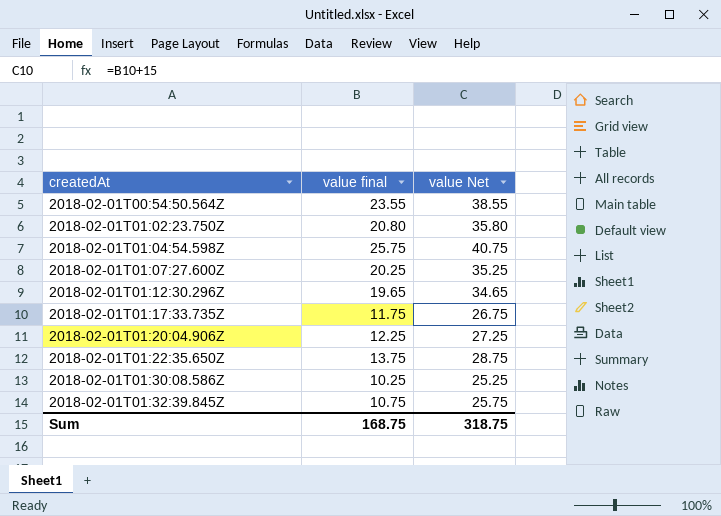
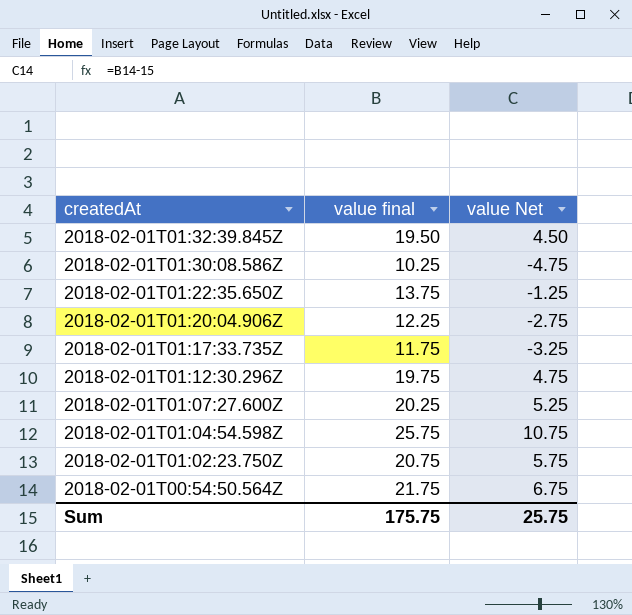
row order: createdAt ascending -> createdAt descending
column value Net | formula: [value final] + 15 -> [value final] - 15
2018-02-01T01:32:39.845Z | value final: 10.75 -> 19.50
2018-02-01T01:12:30.296Z | value final: 19.65 -> 19.75
2018-02-01T01:02:23.750Z | value final: 20.80 -> 20.75
2018-02-01T00:54:50.564Z | value final: 23.55 -> 21.75
Sum | value final: 168.75 -> 175.75
Sum | value Net: 318.75 -> 25.75

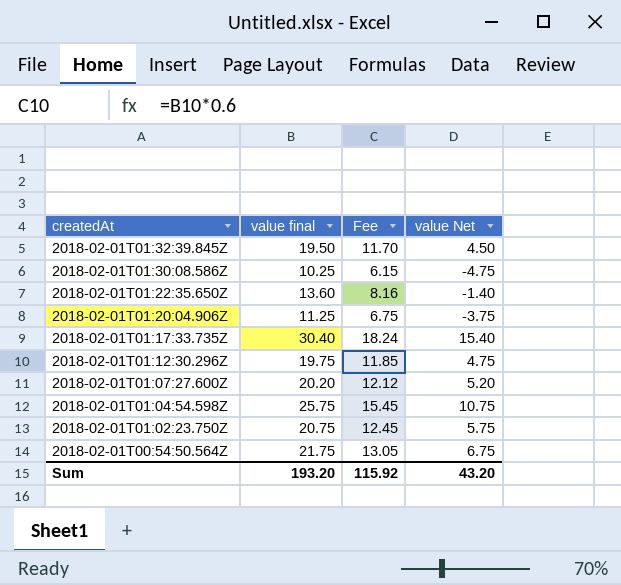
column Fee | formula: none -> [value final] * 0.6
2018-02-01T01:22:35.650Z | value final: 13.75 -> 13.60
2018-02-01T01:22:35.650Z | value Net: -1.25 -> -1.40
2018-02-01T01:20:04.906Z | value final: 12.25 -> 11.25
2018-02-01T01:20:04.906Z | value Net: -2.75 -> -3.75
2018-02-01T01:17:33.735Z | value final: 11.75 -> 30.40
2018-02-01T01:17:33.735Z | value Net: -3.25 -> 15.40
2018-02-01T01:07:27.600Z | value final: 20.25 -> 20.20
2018-02-01T01:07:27.600Z | value Net: 5.25 -> 5.20
Sum | value final: 175.75 -> 193.20
Sum | value Net: 25.75 -> 43.20

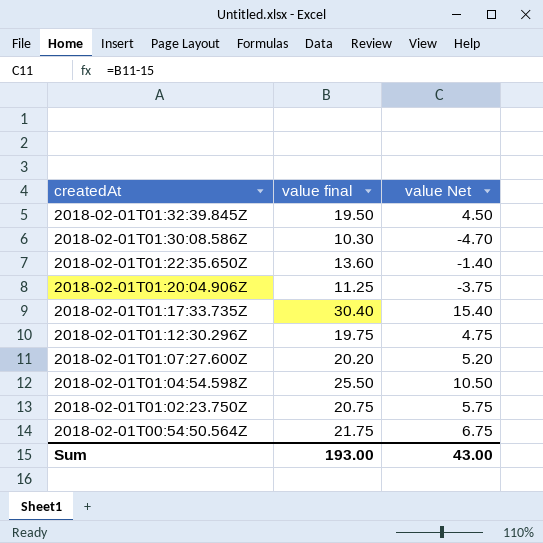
column Fee | formula: [value final] * 0.6 -> none
2018-02-01T01:30:08.586Z | value final: 10.25 -> 10.30
2018-02-01T01:30:08.586Z | value Net: -4.75 -> -4.70
2018-02-01T01:04:54.598Z | value final: 25.75 -> 25.50
2018-02-01T01:04:54.598Z | value Net: 10.75 -> 10.50
Sum | value final: 193.20 -> 193.00
Sum | value Net: 43.20 -> 43.00

